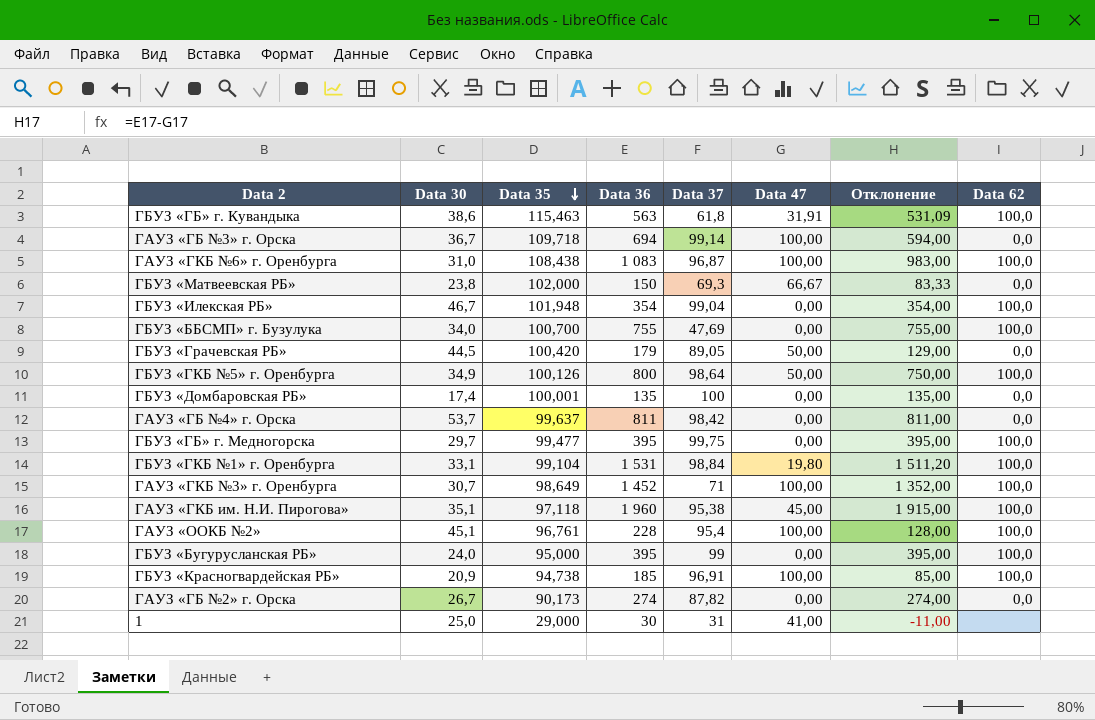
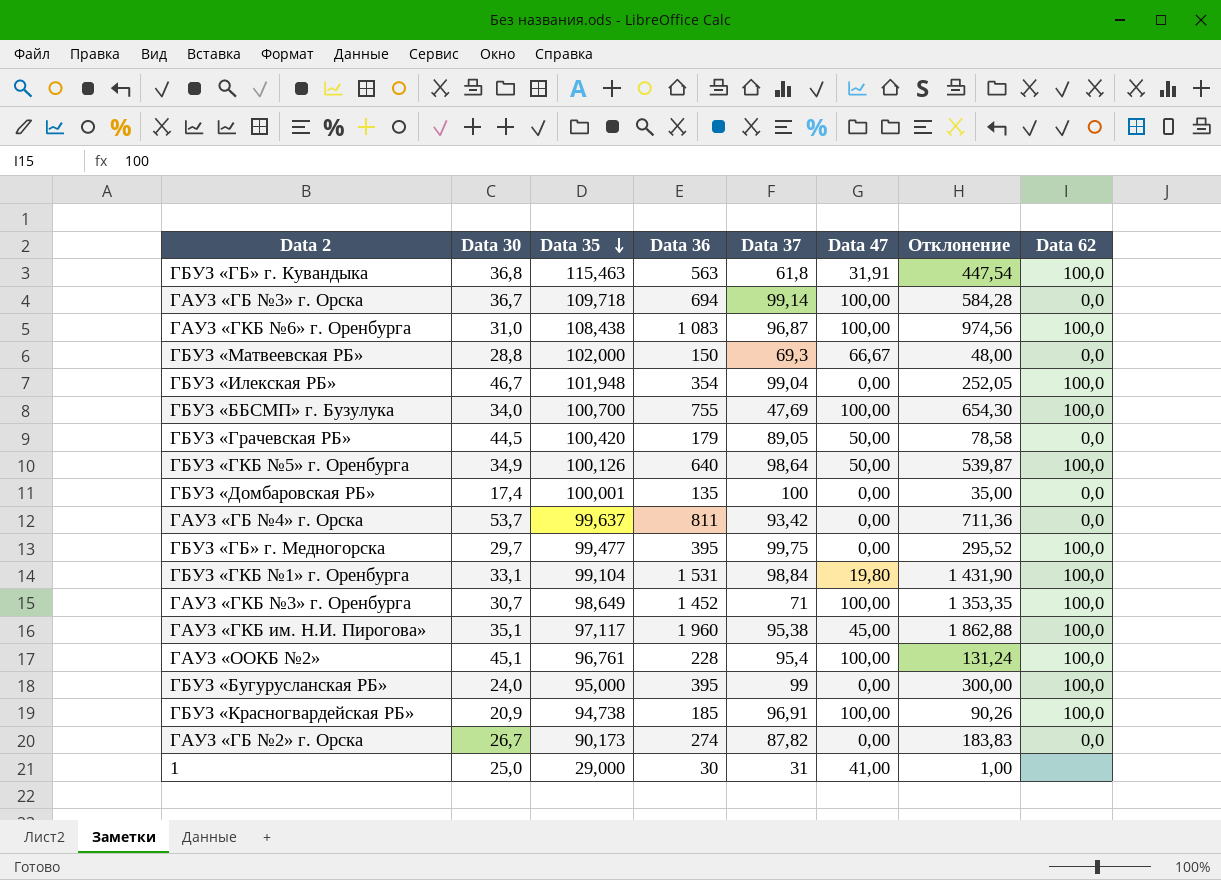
column Отклонение | formula: [Data 36] - [Data 47] -> [Data 36] - [Data 35]
ГБУЗ «ГБ» г. Кувандыка | Data 30: 38,6 -> 36,8
ГБУЗ «Матвеевская РБ» | Data 30: 23,8 -> 28,8
ГБУЗ «ББСМП» г. Бузулука | Data 47: 0,00 -> 100,00
ГБУЗ «ГКБ №5» г. Оренбурга | Data 36: 800 -> 640
ГАУЗ «ГБ №4» г. Орска | Data 37: 98,42 -> 93,42
ГАУЗ «ГКБ им. Н.И. Пирогова» | Data 35: 97,118 -> 97,117

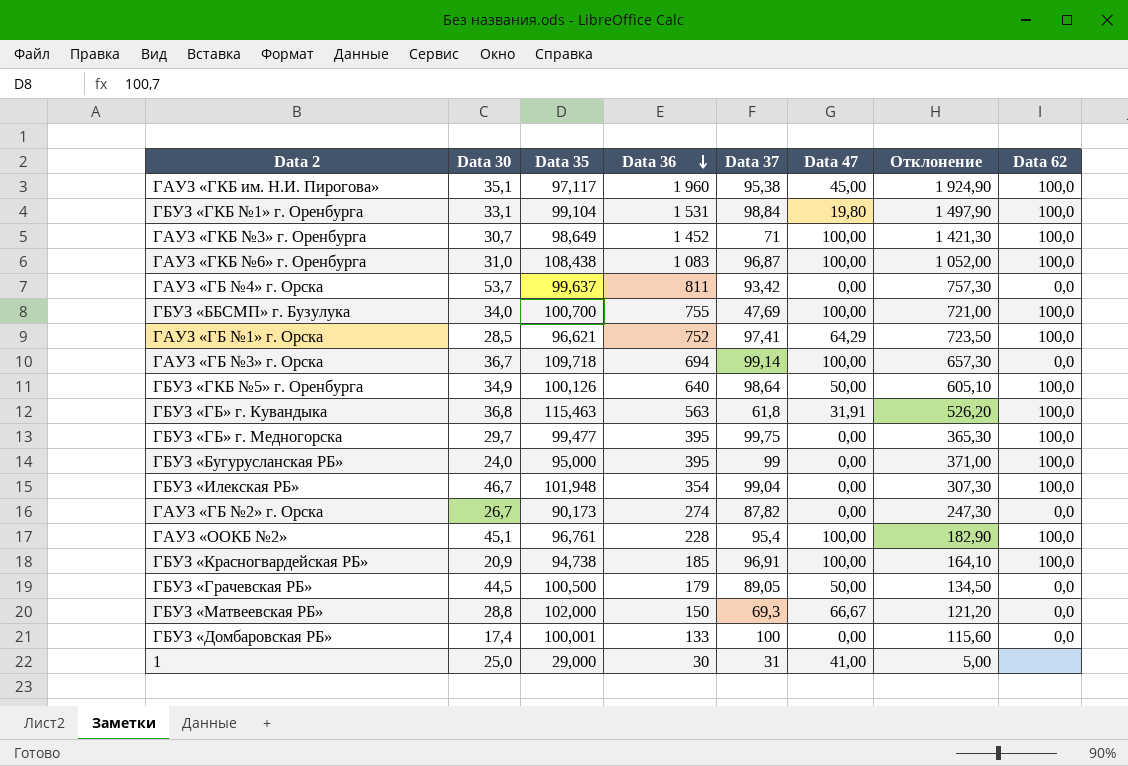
row order: Data 35 descending -> Data 36 descending
column Отклонение | formula: [Data 36] - [Data 35] -> [Data 36] - [Data 30]
row ГАУЗ «ГБ №1» г. Орска: none -> 28,5 | 96,621 | 752 | 97,41 | 64,29 | 723,50 | 100,0
ГБУЗ «Грачевская РБ» | Data 35: 100,420 -> 100,500
ГБУЗ «Домбаровская РБ» | Data 36: 135 -> 133

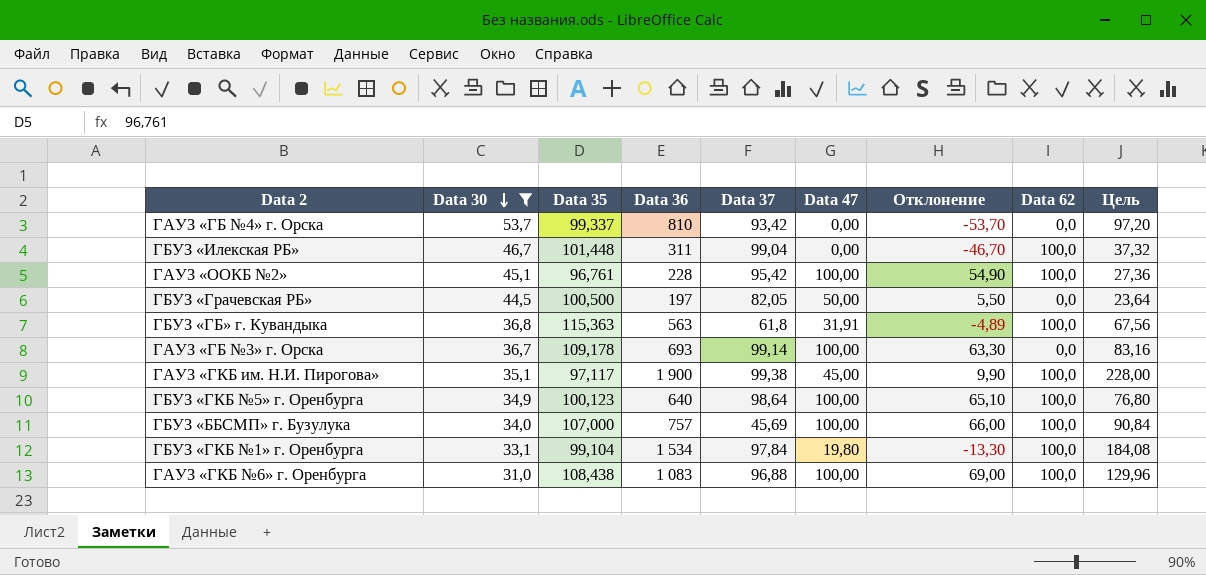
filter: none -> Data 30 >= 31,0
row order: Data 36 descending -> Data 30 descending
column Отклонение | formula: [Data 36] - [Data 30] -> [Data 47] - [Data 30]
column Цель | formula: none -> [Data 36] * 0,12
ГАУЗ «ГБ №4» г. Орска | Data 35: 99,637 -> 99,337
ГАУЗ «ГБ №4» г. Орска | Data 36: 811 -> 810
ГБУЗ «Илекская РБ» | Data 35: 101,948 -> 101,448
ГБУЗ «Илекская РБ» | Data 36: 354 -> 311
ГАУЗ «ООКБ №2» | Data 37: 95,4 -> 95,42
ГБУЗ «Грачевская РБ» | Data 36: 179 -> 197
ГБУЗ «Грачевская РБ» | Data 37: 89,05 -> 82,05
ГБУЗ «ГБ» г. Кувандыка | Data 35: 115,463 -> 115,363
ГАУЗ «ГБ №3» г. Орска | Data 35: 109,718 -> 109,178
ГАУЗ «ГБ №3» г. Орска | Data 36: 694 -> 693
ГАУЗ «ГКБ им. Н.И. Пирогова» | Data 36: 1 960 -> 1 900
ГАУЗ «ГКБ им. Н.И. Пирогова» | Data 37: 95,38 -> 99,38
ГБУЗ «ГКБ №5» г. Оренбурга | Data 35: 100,126 -> 100,123
ГБУЗ «ГКБ №5» г. Оренбурга | Data 47: 50,00 -> 100,00
ГБУЗ «ББСМП» г. Бузулука | Data 35: 100,700 -> 107,000
ГБУЗ «ББСМП» г. Бузулука | Data 36: 755 -> 757
ГБУЗ «ББСМП» г. Бузулука | Data 37: 47,69 -> 45,69
ГБУЗ «ГКБ №1» г. Оренбурга | Data 36: 1 531 -> 1 534
ГБУЗ «ГКБ №1» г. Оренбурга | Data 37: 98,84 -> 97,84
ГАУЗ «ГКБ №6» г. Оренбурга | Data 37: 96,87 -> 96,88

